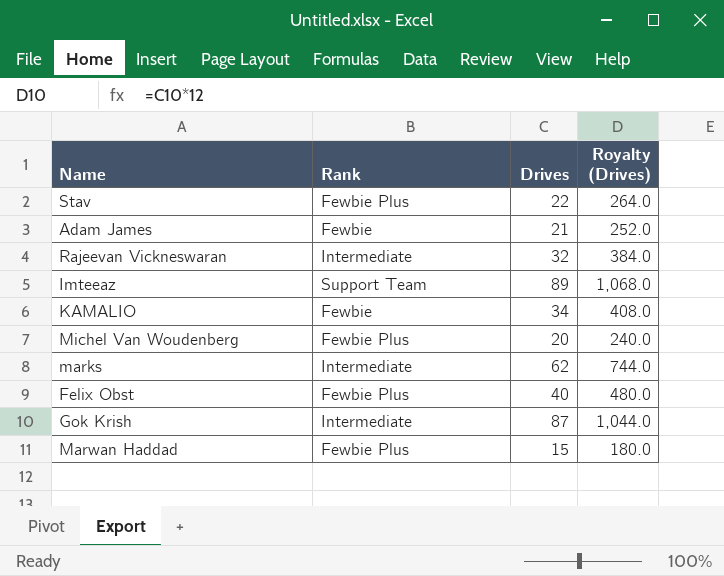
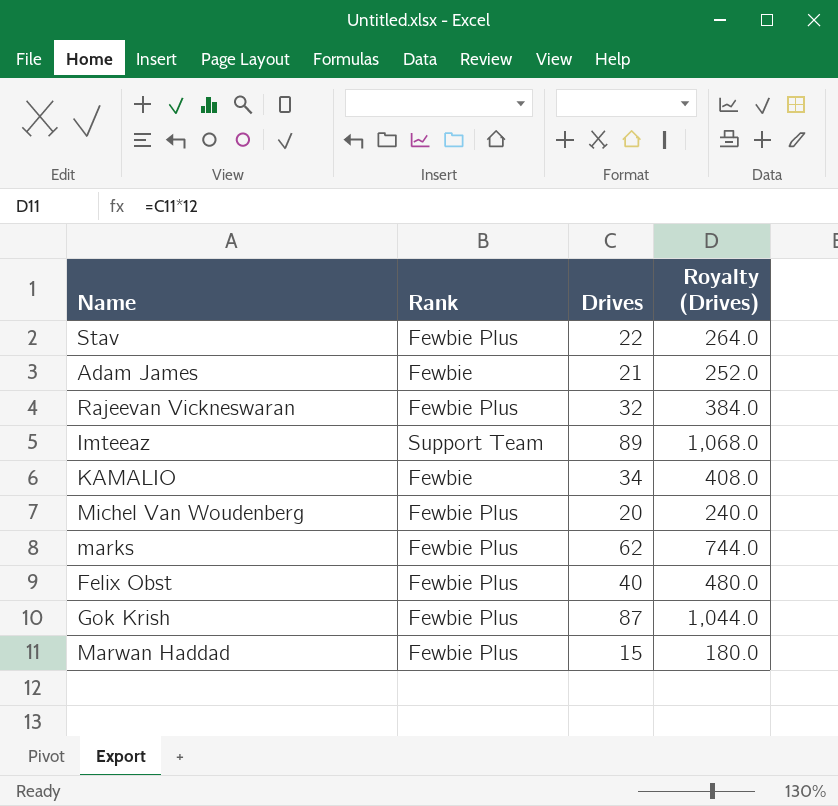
Rajeevan Vickneswaran | Rank: Intermediate -> Fewbie Plus
marks | Rank: Intermediate -> Fewbie Plus
Gok Krish | Rank: Intermediate -> Fewbie Plus

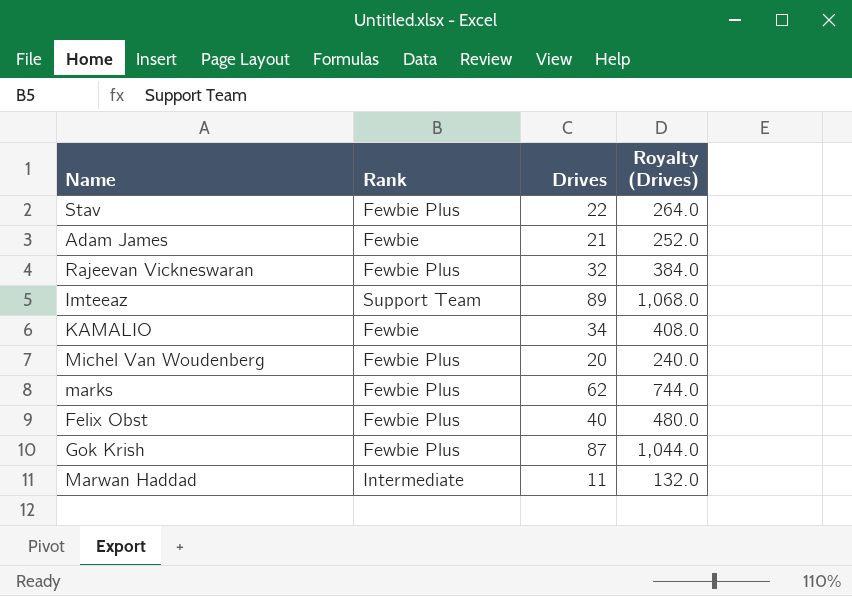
Marwan Haddad | Rank: Fewbie Plus -> Intermediate
Marwan Haddad | Drives: 15 -> 11
Marwan Haddad | Royalty (Drives): 180.0 -> 132.0

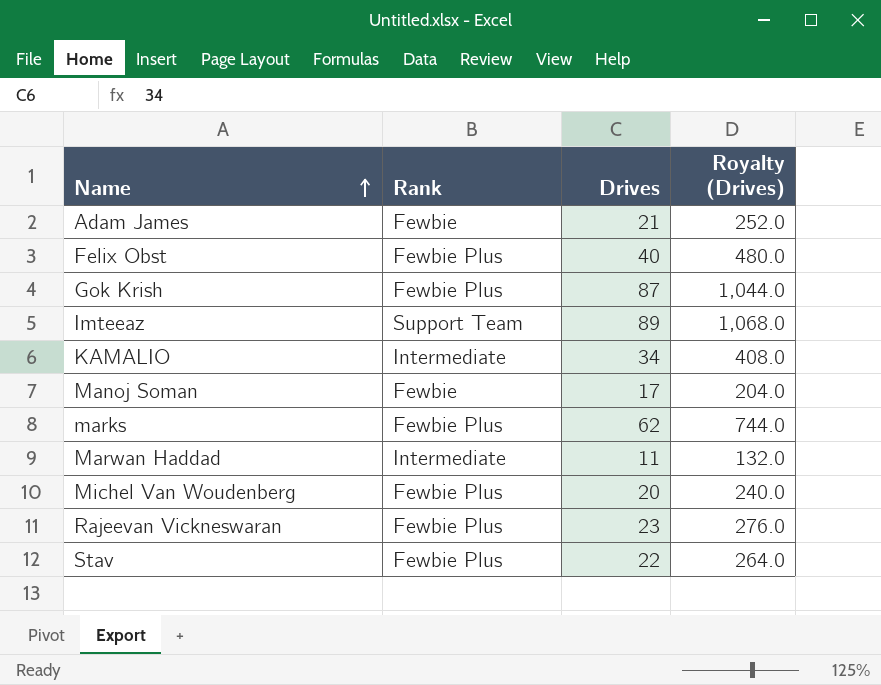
row order: none -> Name ascending
KAMALIO | Rank: Fewbie -> Intermediate
row Manoj Soman: none -> Fewbie | 17 | 204.0
Rajeevan Vickneswaran | Drives: 32 -> 23
Rajeevan Vickneswaran | Royalty (Drives): 384.0 -> 276.0

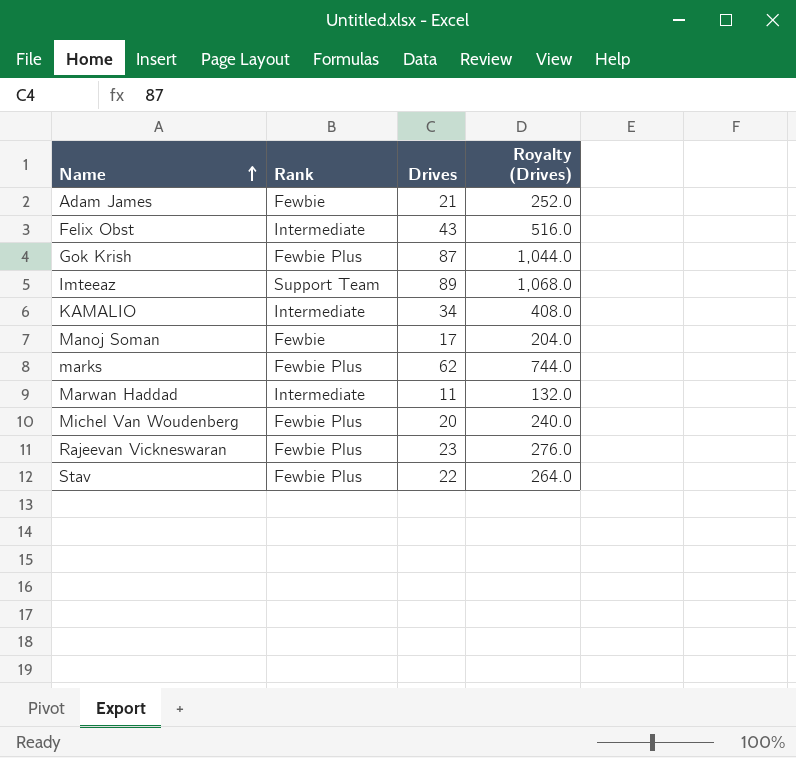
Felix Obst | Rank: Fewbie Plus -> Intermediate
Felix Obst | Drives: 40 -> 43
Felix Obst | Royalty (Drives): 480.0 -> 516.0

